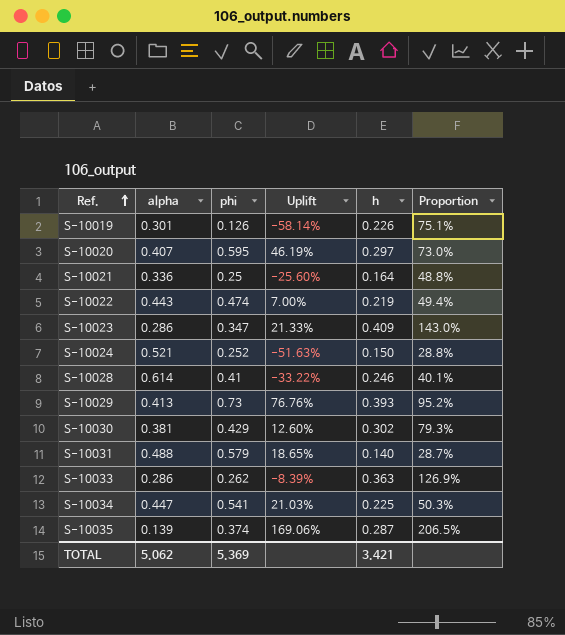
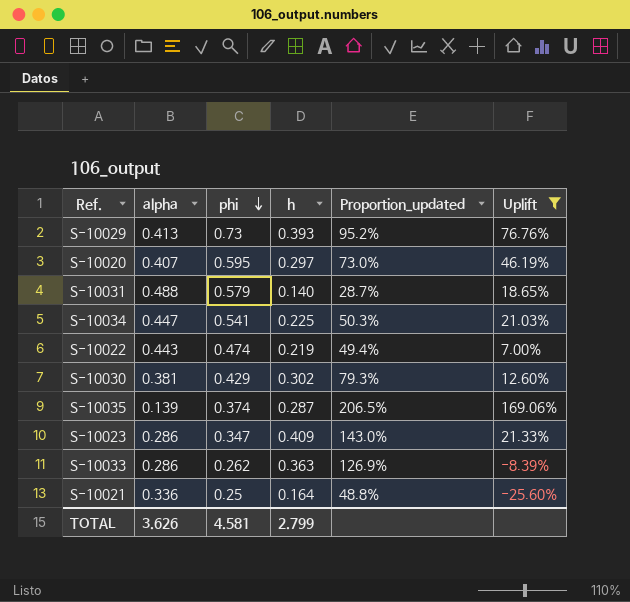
filter: none -> Uplift >= -25.60%
row order: Ref. ascending -> phi descending
column name: Proportion -> Proportion_updated
column Uplift | position: 4 -> 6
TOTAL | alpha: 5.062 -> 3.626
TOTAL | phi: 5.369 -> 4.581
TOTAL | h: 3.421 -> 2.799

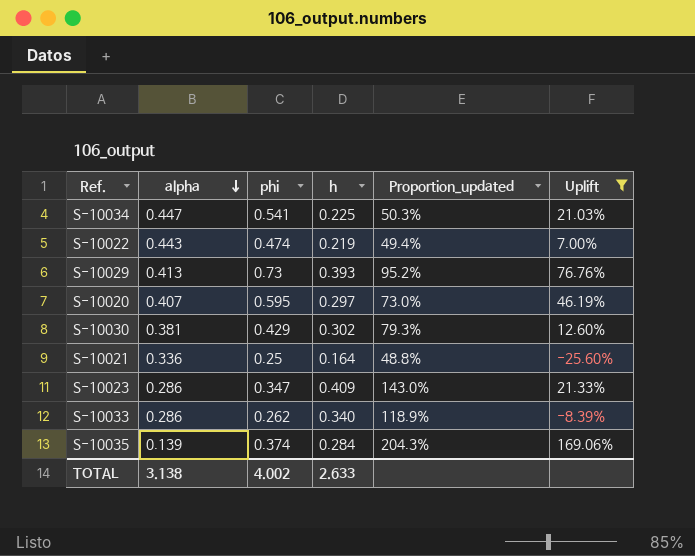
row order: phi descending -> alpha descending
row S-10031: 0.488 | 0.579 | 0.140 | 28.7% | 18.65% -> none
S-10033 | h: 0.363 -> 0.340
S-10033 | Proportion_updated: 126.9% -> 118.9%
S-10035 | h: 0.287 -> 0.284
S-10035 | Proportion_updated: 206.5% -> 204.3%
TOTAL | alpha: 3.626 -> 3.138
TOTAL | phi: 4.581 -> 4.002
TOTAL | h: 2.799 -> 2.633

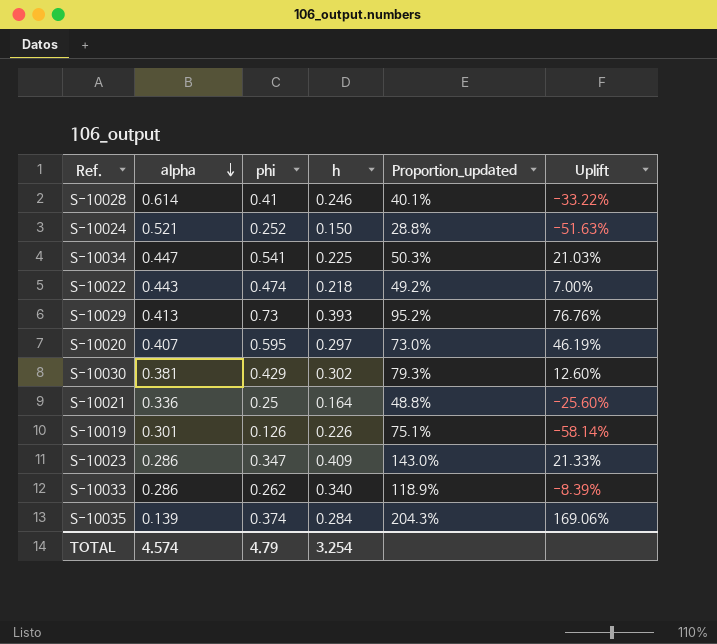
filter: Uplift >= -25.60% -> none
S-10022 | h: 0.219 -> 0.218
S-10022 | Proportion_updated: 49.4% -> 49.2%
TOTAL | alpha: 3.138 -> 4.574
TOTAL | phi: 4.002 -> 4.79
TOTAL | h: 2.633 -> 3.254

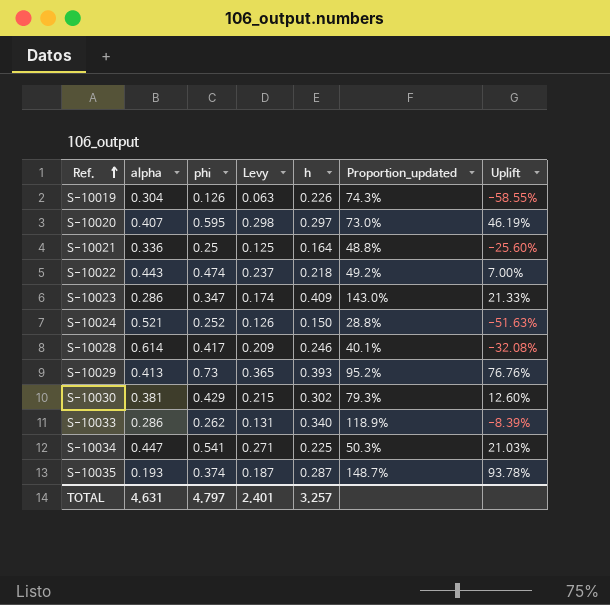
row order: alpha descending -> Ref. ascending
column Levy | formula: none -> [phi] * 0.5
S-10019 | alpha: 0.301 -> 0.304
S-10019 | Proportion_updated: 75.1% -> 74.3%
S-10019 | Uplift: -58.14% -> -58.55%
S-10028 | phi: 0.41 -> 0.417
S-10028 | Uplift: -33.22% -> -32.08%
S-10035 | alpha: 0.139 -> 0.193
S-10035 | h: 0.284 -> 0.287
S-10035 | Proportion_updated: 204.3% -> 148.7%
S-10035 | Uplift: 169.06% -> 93.78%
TOTAL | alpha: 4.574 -> 4.631
TOTAL | phi: 4.79 -> 4.797
TOTAL | h: 3.254 -> 3.257

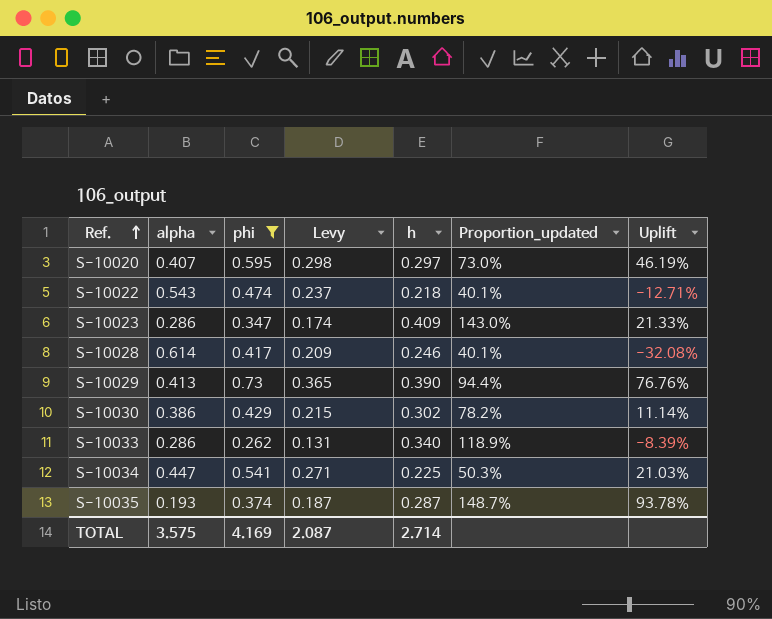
filter: none -> phi >= 0.262
S-10022 | alpha: 0.443 -> 0.543
S-10022 | Proportion_updated: 49.2% -> 40.1%
S-10022 | Uplift: 7.00% -> -12.71%
S-10029 | h: 0.393 -> 0.390
S-10029 | Proportion_updated: 95.2% -> 94.4%
S-10030 | alpha: 0.381 -> 0.386
S-10030 | Proportion_updated: 79.3% -> 78.2%
S-10030 | Uplift: 12.60% -> 11.14%
TOTAL | alpha: 4.631 -> 3.575
TOTAL | phi: 4.797 -> 4.169
TOTAL | Levy: 2.401 -> 2.087
TOTAL | h: 3.257 -> 2.714

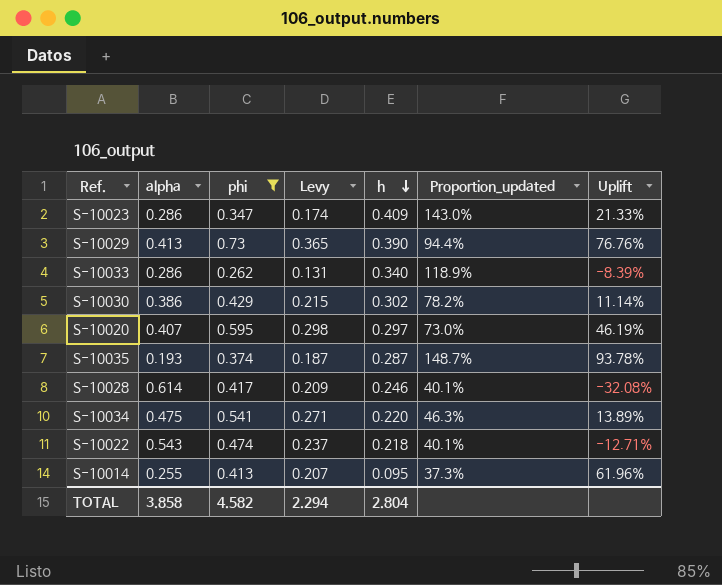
row order: Ref. ascending -> h descending
S-10034 | alpha: 0.447 -> 0.475
S-10034 | h: 0.225 -> 0.220
S-10034 | Proportion_updated: 50.3% -> 46.3%
S-10034 | Uplift: 21.03% -> 13.89%
row S-10014: none -> 0.255 | 0.413 | 0.207 | 0.095 | 37.3% | 61.96%
TOTAL | alpha: 3.575 -> 3.858
TOTAL | phi: 4.169 -> 4.582
TOTAL | Levy: 2.087 -> 2.294
TOTAL | h: 2.714 -> 2.804

